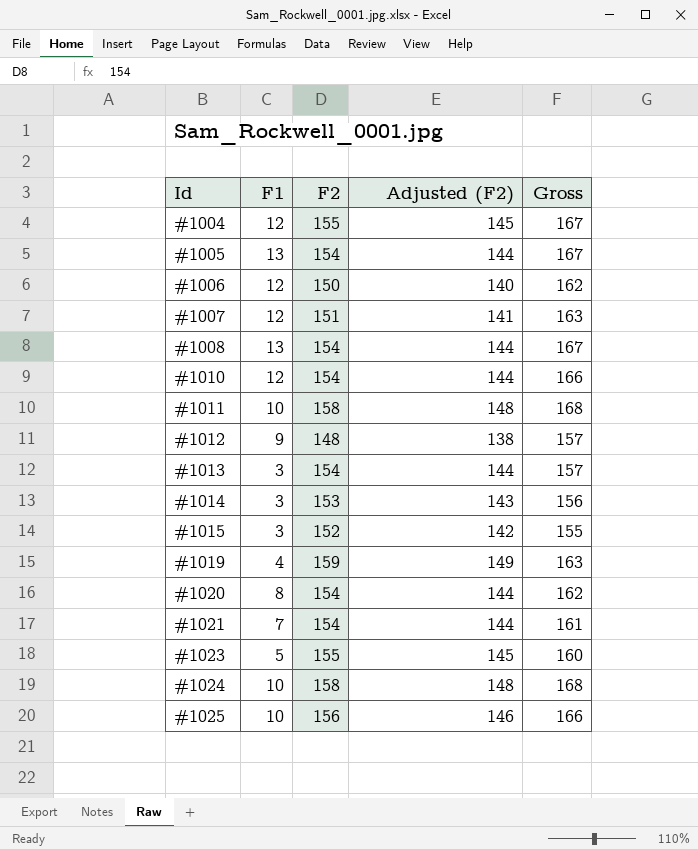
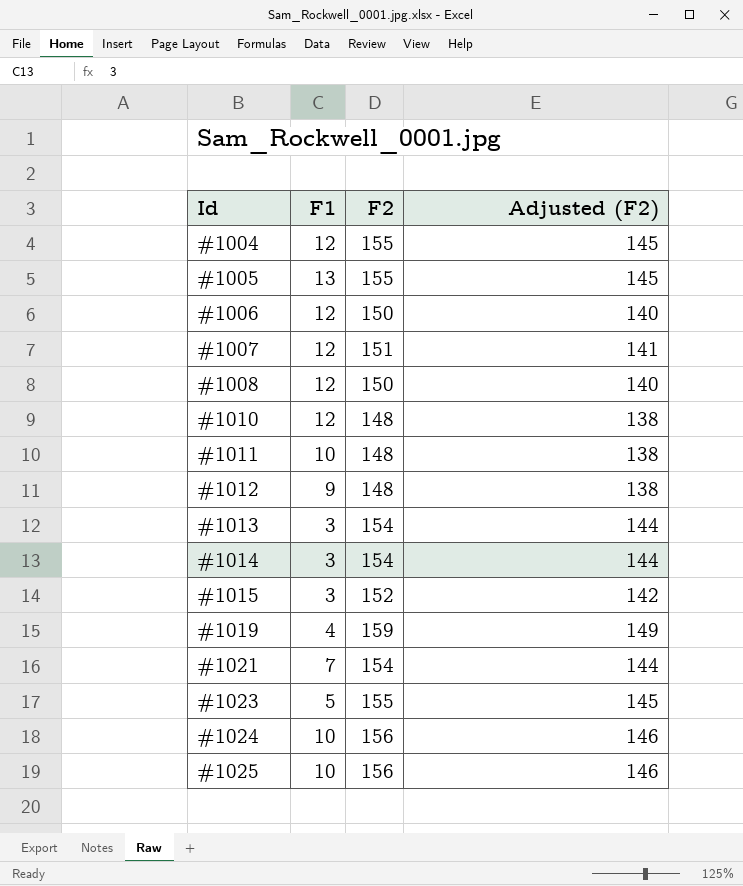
column Gross | formula: [F1] + [F2] -> none
row #1020: 8 | 154 | 144 | 162 -> none
#1005 | F2: 154 -> 155
#1005 | Adjusted (F2): 144 -> 145
#1008 | F1: 13 -> 12
#1008 | F2: 154 -> 150
#1008 | Adjusted (F2): 144 -> 140
#1010 | F2: 154 -> 148
#1010 | Adjusted (F2): 144 -> 138
#1011 | F2: 158 -> 148
#1011 | Adjusted (F2): 148 -> 138
#1014 | F2: 153 -> 154
#1014 | Adjusted (F2): 143 -> 144
#1024 | F2: 158 -> 156
#1024 | Adjusted (F2): 148 -> 146

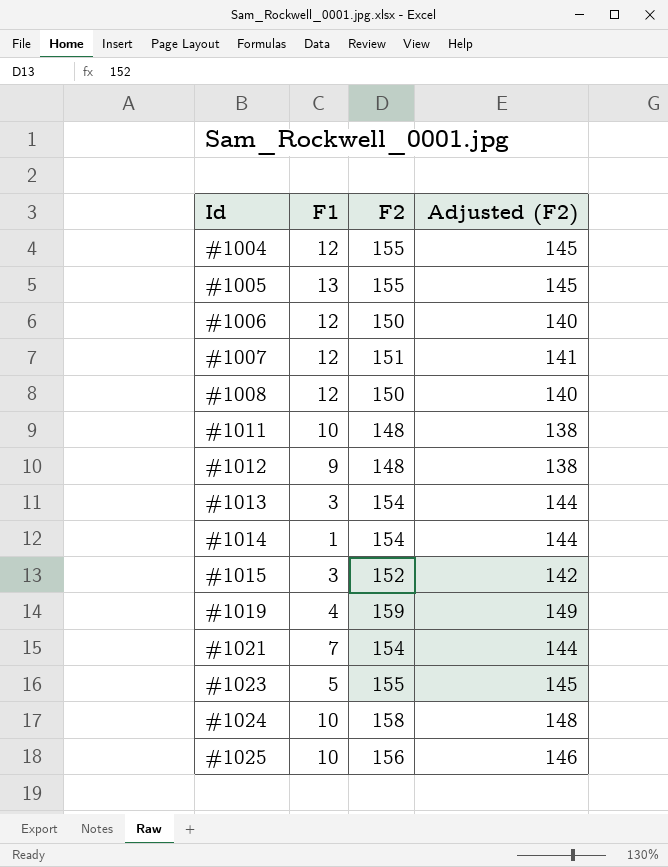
row #1010: 12 | 148 | 138 -> none
#1014 | F1: 3 -> 1
#1024 | F2: 156 -> 158
#1024 | Adjusted (F2): 146 -> 148

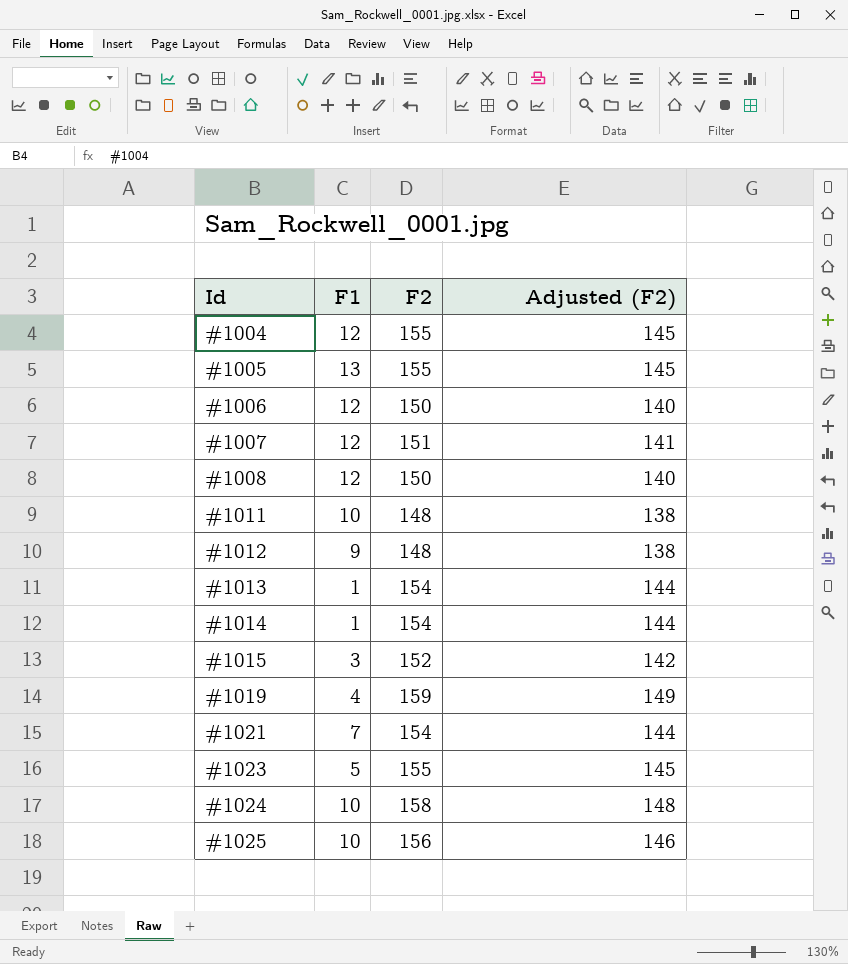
#1013 | F1: 3 -> 1

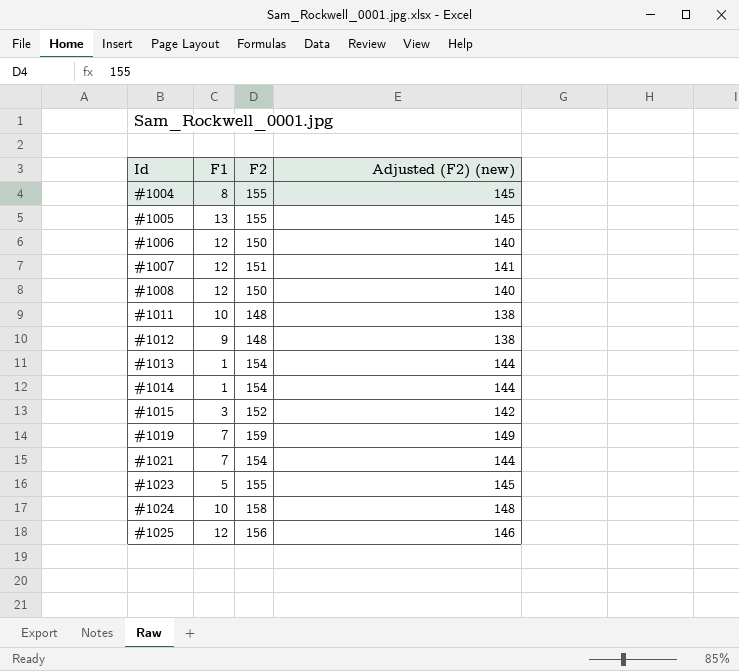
column name: Adjusted (F2) -> Adjusted (F2) (new)
#1004 | F1: 12 -> 8
#1019 | F1: 4 -> 7
#1025 | F1: 10 -> 12

